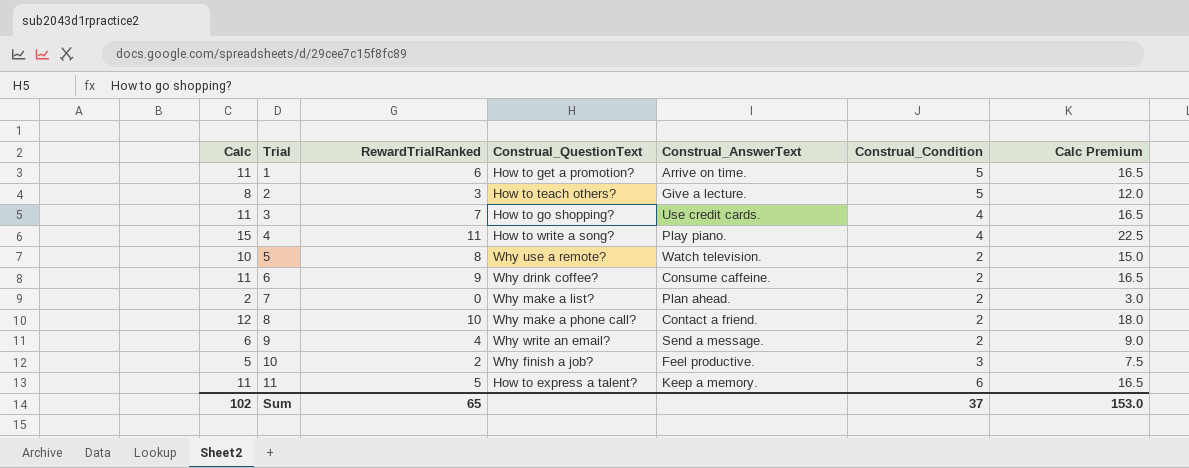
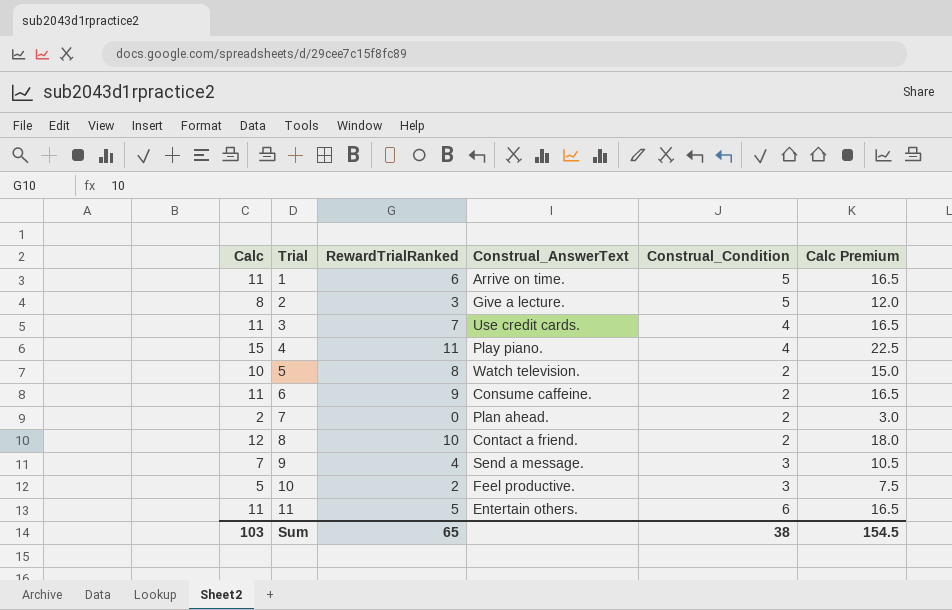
column Construal_QuestionText | position: 4 -> none
9 | Calc: 6 -> 7
9 | Construal_Condition: 2 -> 3
9 | Calc Premium: 9.0 -> 10.5
11 | Construal_AnswerText: Keep a memory. -> Entertain others.
Sum | Calc: 102 -> 103
Sum | Construal_Condition: 37 -> 38
Sum | Calc Premium: 153.0 -> 154.5

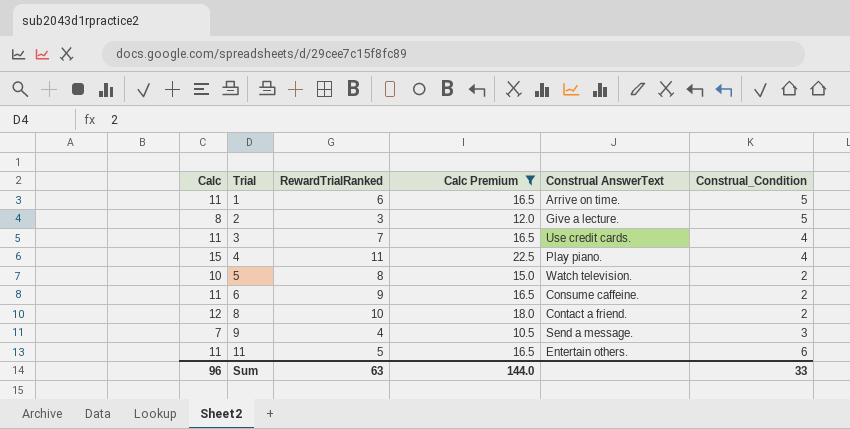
filter: none -> Calc Premium >= 10.5
column Calc Premium | position: 6 -> 4
column name: Construal_AnswerText -> Construal AnswerText
Sum | Calc: 103 -> 96
Sum | RewardTrialRanked: 65 -> 63
Sum | Calc Premium: 154.5 -> 144.0
Sum | Construal_Condition: 38 -> 33

